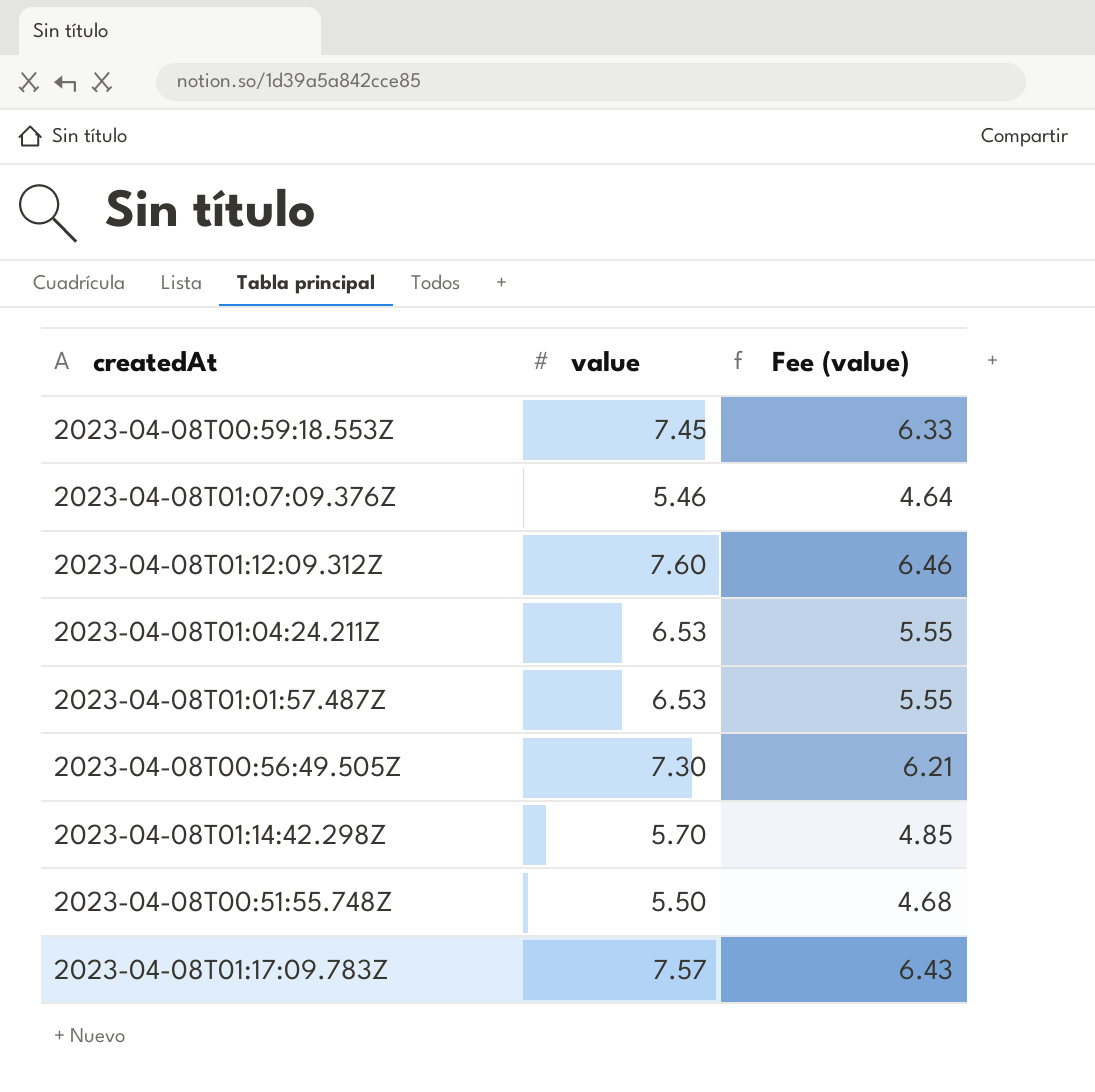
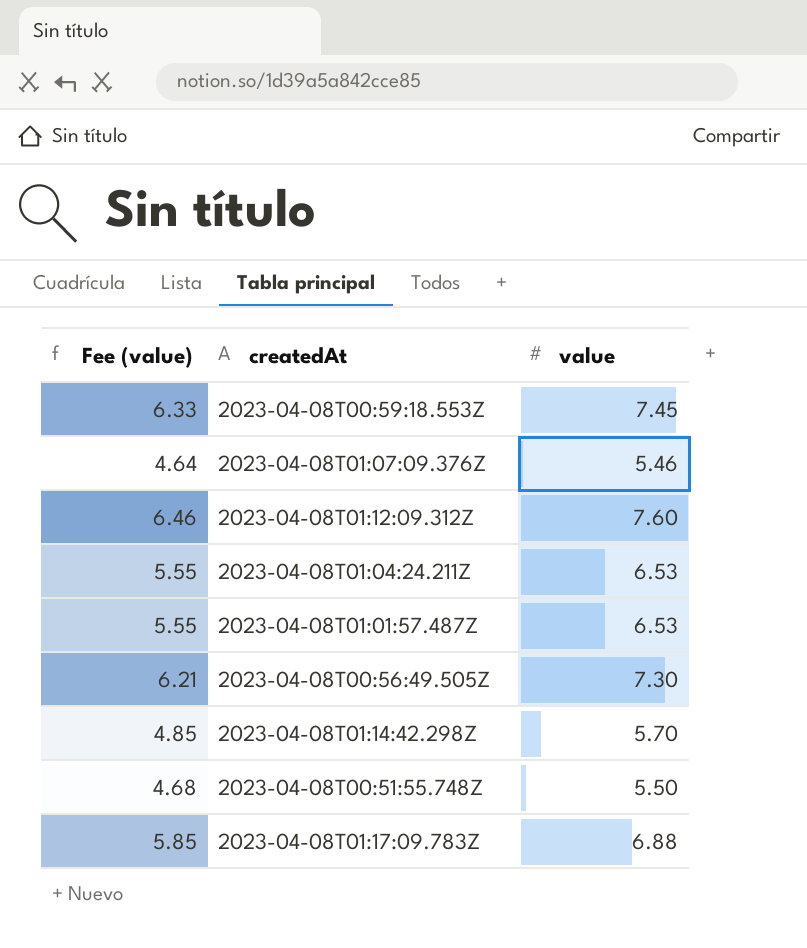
column Fee (value) | position: 3 -> 1
2023-04-08T01:17:09.783Z | Fee (value): 6.43 -> 5.85
2023-04-08T01:17:09.783Z | value: 7.57 -> 6.88

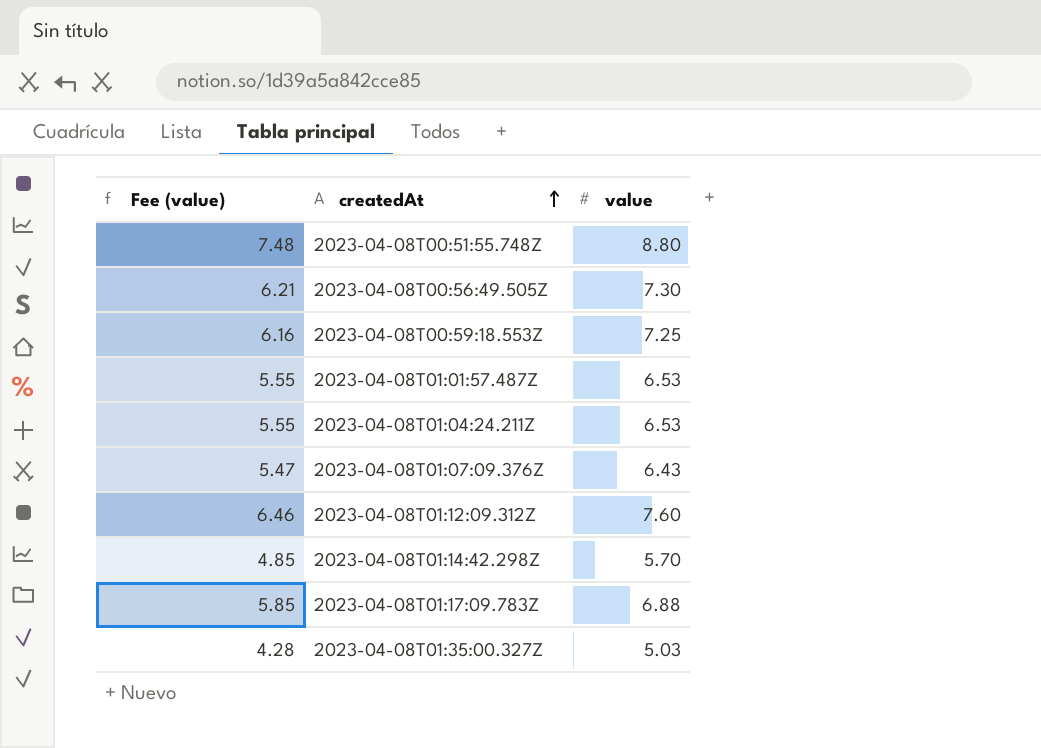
row order: none -> createdAt ascending
2023-04-08T00:51:55.748Z | Fee (value): 4.68 -> 7.48
2023-04-08T00:51:55.748Z | value: 5.50 -> 8.80
2023-04-08T00:59:18.553Z | Fee (value): 6.33 -> 6.16
2023-04-08T00:59:18.553Z | value: 7.45 -> 7.25
2023-04-08T01:07:09.376Z | Fee (value): 4.64 -> 5.47
2023-04-08T01:07:09.376Z | value: 5.46 -> 6.43
row 2023-04-08T01:35:00.327Z: none -> 4.28 | 5.03

